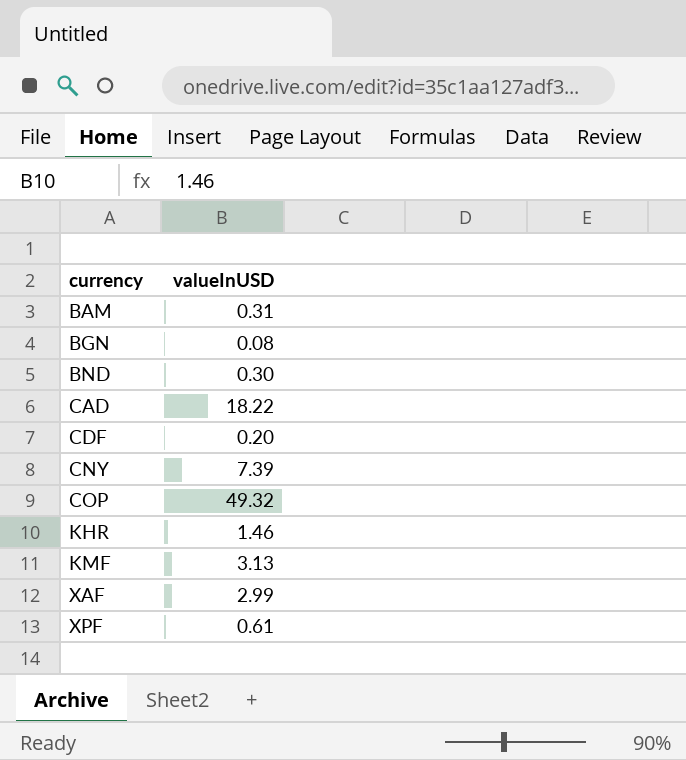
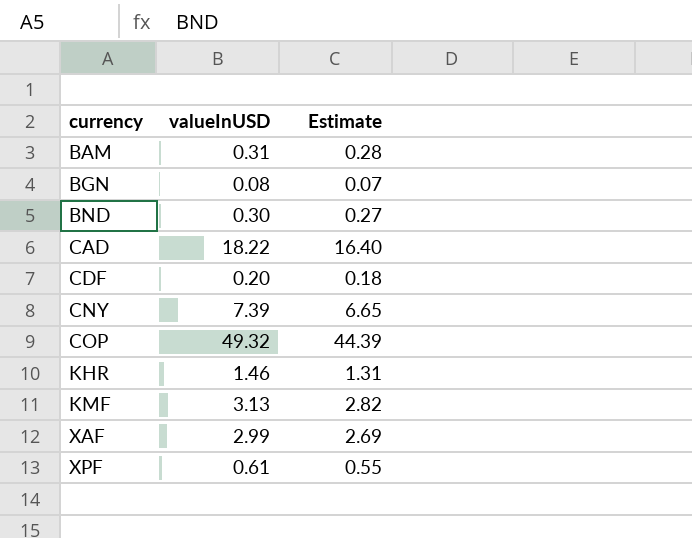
column Estimate | formula: none -> [valueInUSD] * 0.9

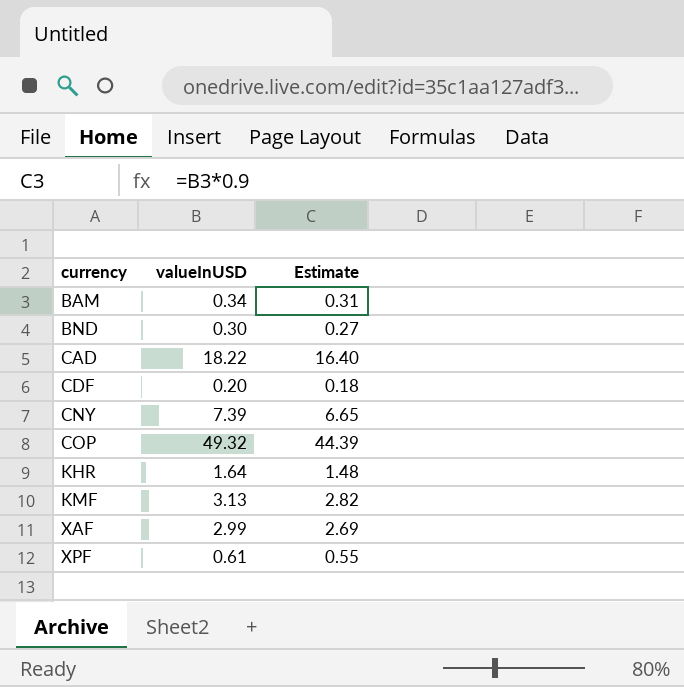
row BGN: 0.08 | 0.07 -> none
BAM | valueInUSD: 0.31 -> 0.34
BAM | Estimate: 0.28 -> 0.31
KHR | valueInUSD: 1.46 -> 1.64
KHR | Estimate: 1.31 -> 1.48

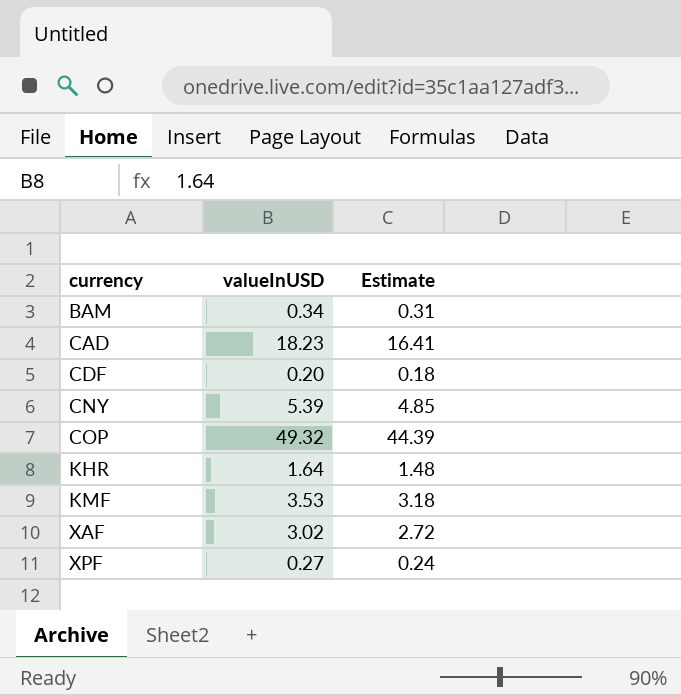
row BND: 0.30 | 0.27 -> none
CAD | valueInUSD: 18.22 -> 18.23
CAD | Estimate: 16.40 -> 16.41
CNY | valueInUSD: 7.39 -> 5.39
CNY | Estimate: 6.65 -> 4.85
KMF | valueInUSD: 3.13 -> 3.53
KMF | Estimate: 2.82 -> 3.18
XAF | valueInUSD: 2.99 -> 3.02
XAF | Estimate: 2.69 -> 2.72
XPF | valueInUSD: 0.61 -> 0.27
XPF | Estimate: 0.55 -> 0.24

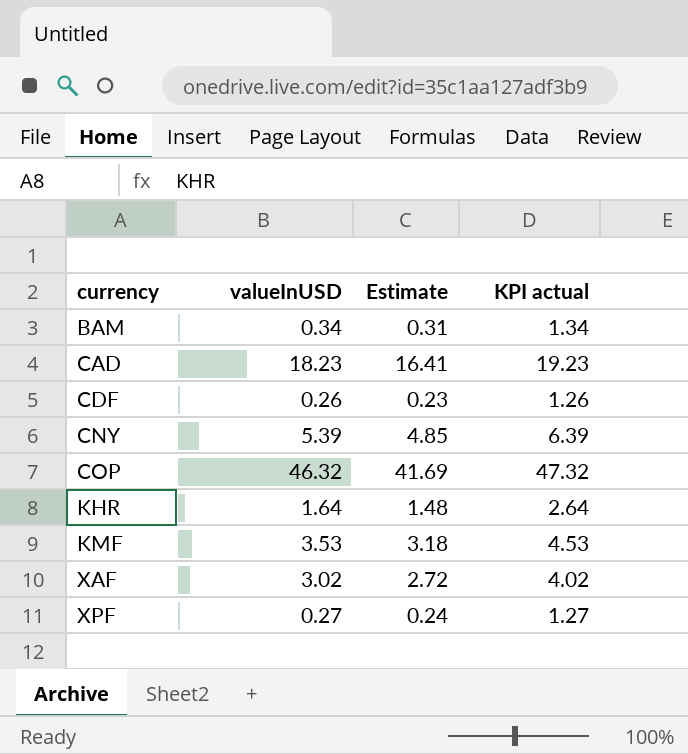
column KPI actual | formula: none -> [valueInUSD] + 1
CDF | valueInUSD: 0.20 -> 0.26
CDF | Estimate: 0.18 -> 0.23
COP | valueInUSD: 49.32 -> 46.32
COP | Estimate: 44.39 -> 41.69

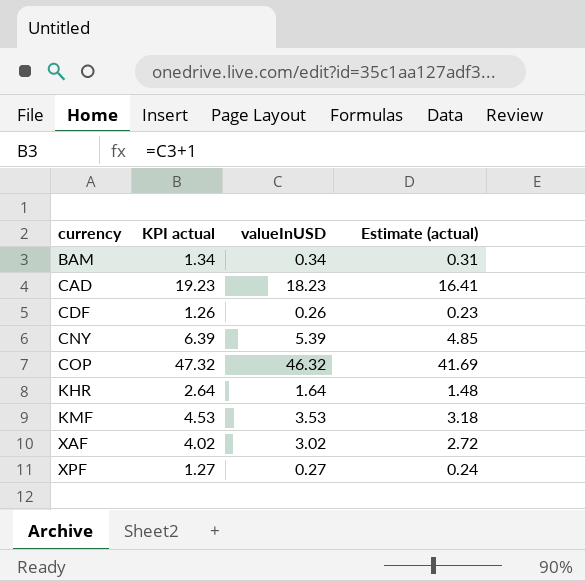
column KPI actual | position: 4 -> 2
column name: Estimate -> Estimate (actual)

